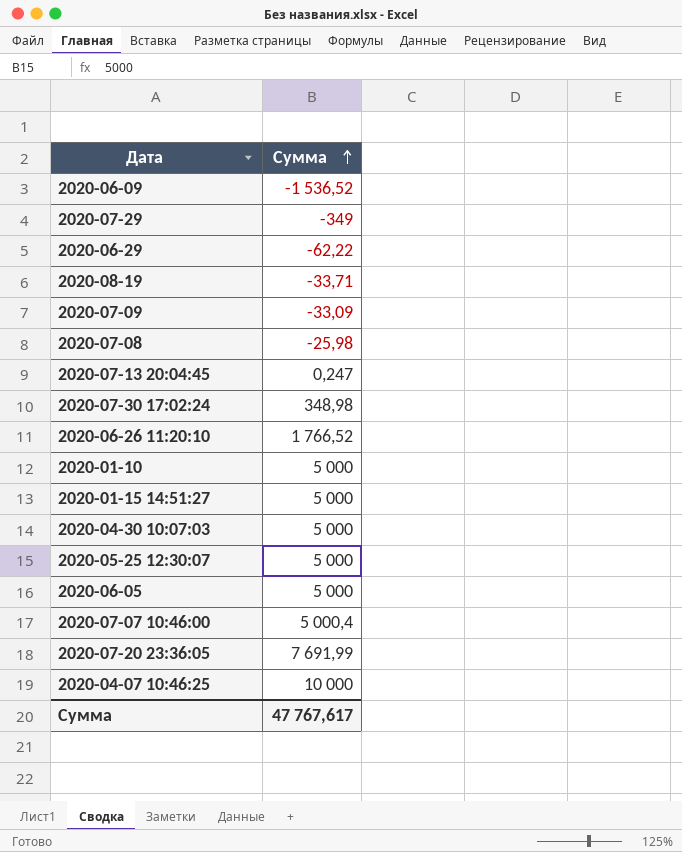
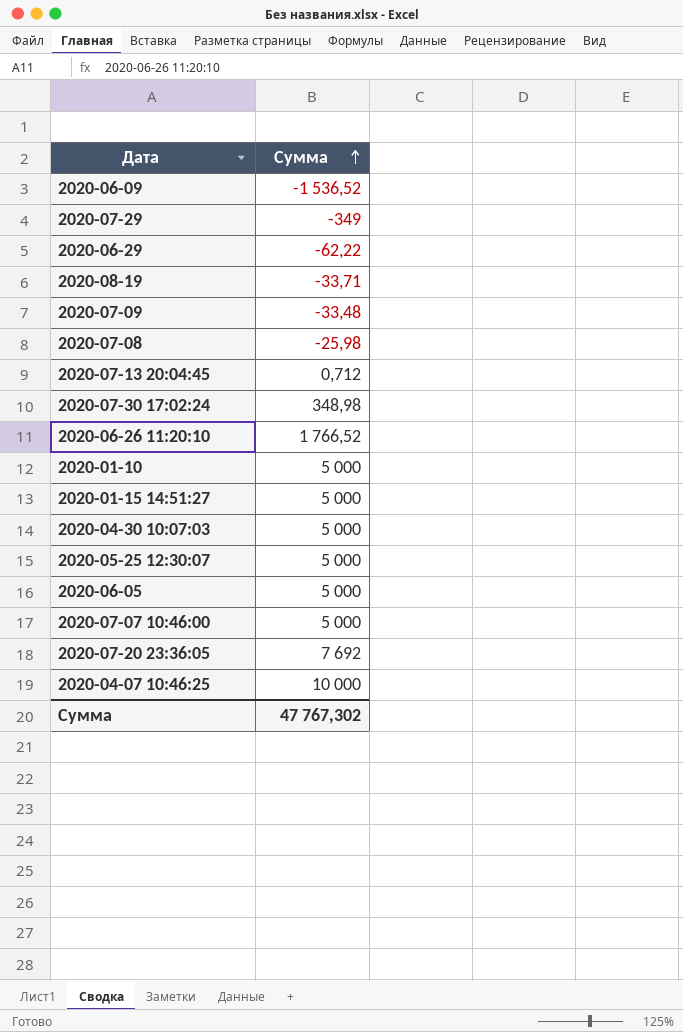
2020-07-09 | Сумма: -33,09 -> -33,48
2020-07-13 20:04:45 | Сумма: 0,247 -> 0,712
2020-07-07 10:46:00 | Сумма: 5 000,4 -> 5 000
2020-07-20 23:36:05 | Сумма: 7 691,99 -> 7 692
Сумма | Сумма: 47 767,617 -> 47 767,302

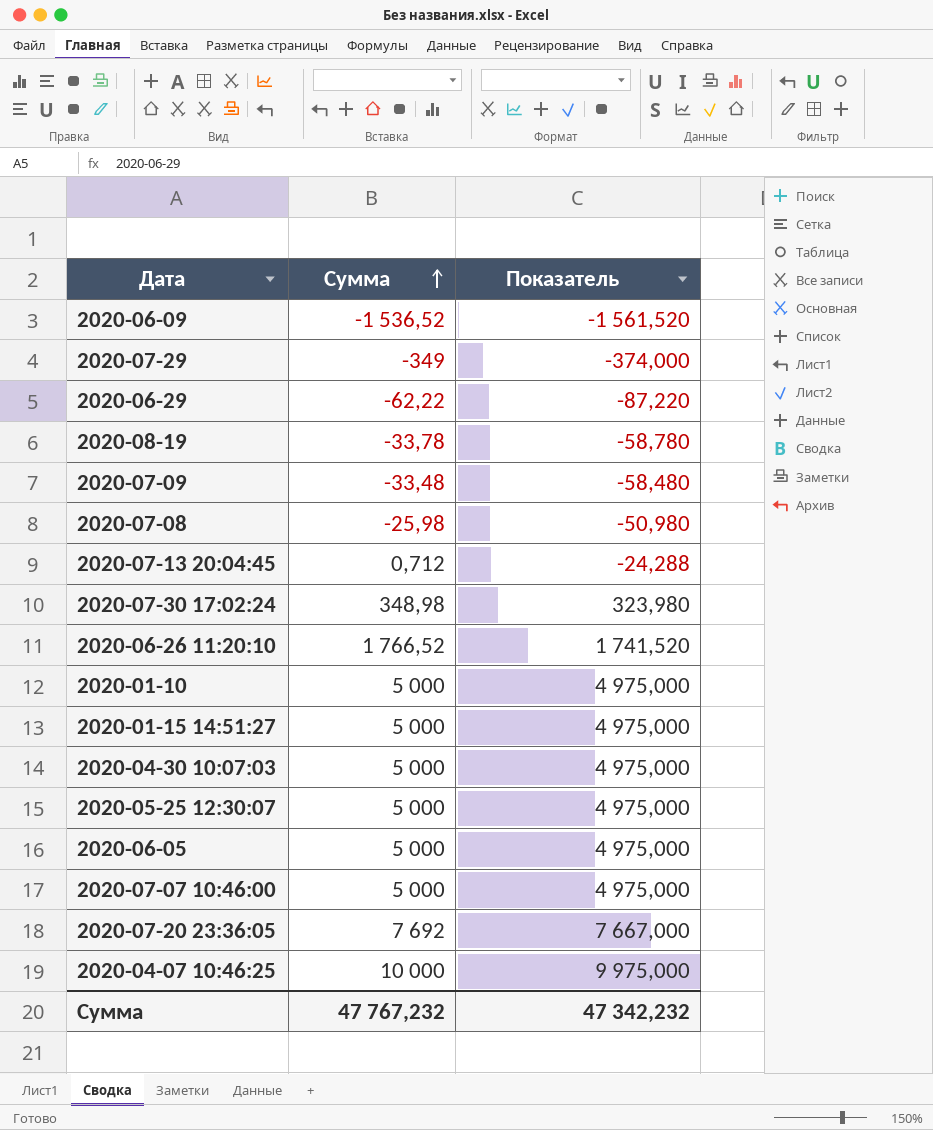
column Показатель | formula: none -> [Сумма] - 25
2020-08-19 | Сумма: -33,71 -> -33,78
Сумма | Сумма: 47 767,302 -> 47 767,232

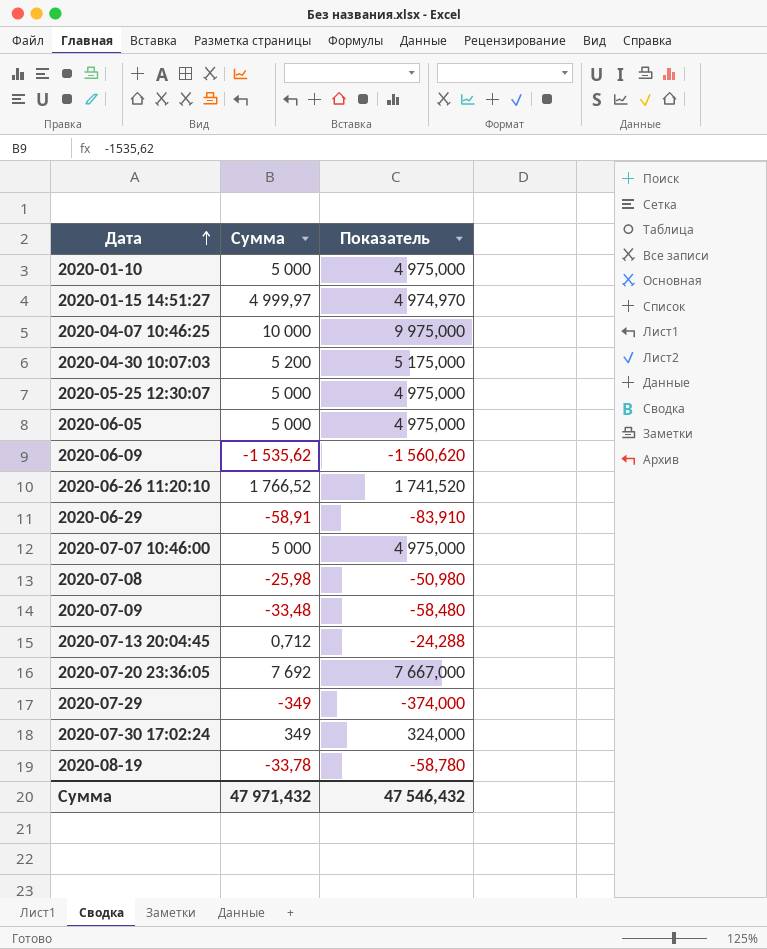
row order: Сумма ascending -> Дата ascending
2020-01-15 14:51:27 | Сумма: 5 000 -> 4 999,97
2020-01-15 14:51:27 | Показатель: 4 975,000 -> 4 974,970
2020-04-30 10:07:03 | Сумма: 5 000 -> 5 200
2020-04-30 10:07:03 | Показатель: 4 975,000 -> 5 175,000
2020-06-09 | Сумма: -1 536,52 -> -1 535,62
2020-06-09 | Показатель: -1 561,520 -> -1 560,620
2020-06-29 | Сумма: -62,22 -> -58,91
2020-06-29 | Показатель: -87,220 -> -83,910
2020-07-30 17:02:24 | Сумма: 348,98 -> 349
2020-07-30 17:02:24 | Показатель: 323,980 -> 324,000
Сумма | Сумма: 47 767,232 -> 47 971,432
Сумма | Показатель: 47 342,232 -> 47 546,432

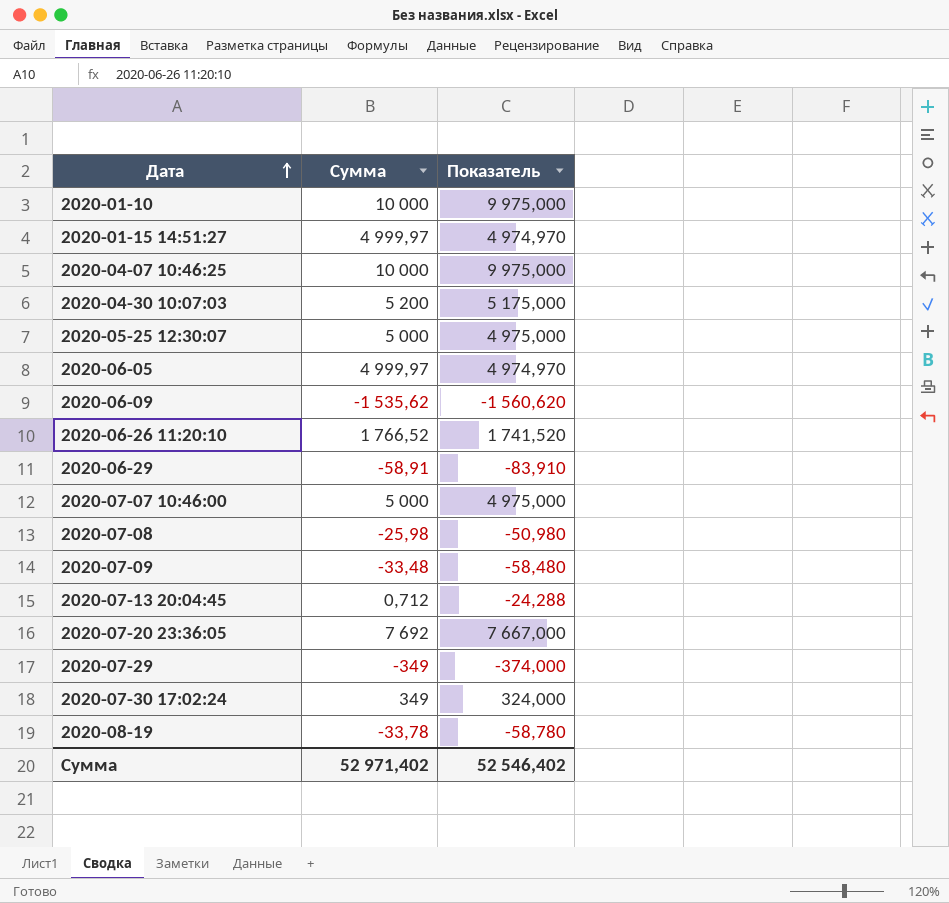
2020-01-10 | Сумма: 5 000 -> 10 000
2020-01-10 | Показатель: 4 975,000 -> 9 975,000
2020-06-05 | Сумма: 5 000 -> 4 999,97
2020-06-05 | Показатель: 4 975,000 -> 4 974,970
Сумма | Сумма: 47 971,432 -> 52 971,402
Сумма | Показатель: 47 546,432 -> 52 546,402

